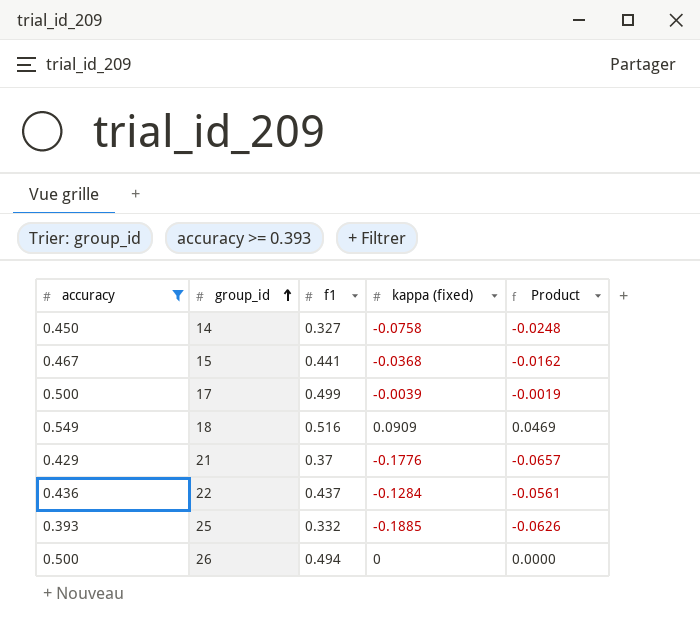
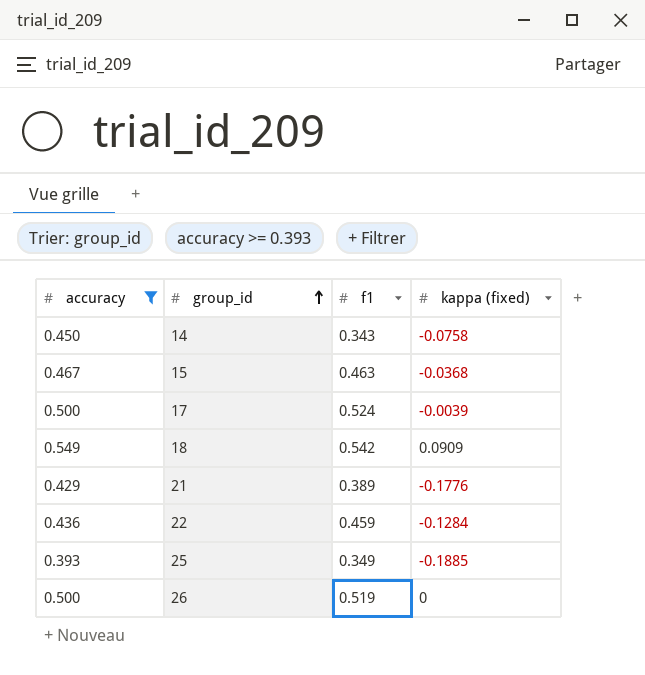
column Product | formula: [f1] * [kappa (fixed)] -> none
14 | f1: 0.327 -> 0.343
15 | f1: 0.441 -> 0.463
17 | f1: 0.499 -> 0.524
18 | f1: 0.516 -> 0.542
21 | f1: 0.37 -> 0.389
22 | f1: 0.437 -> 0.459
25 | f1: 0.332 -> 0.349
26 | f1: 0.494 -> 0.519

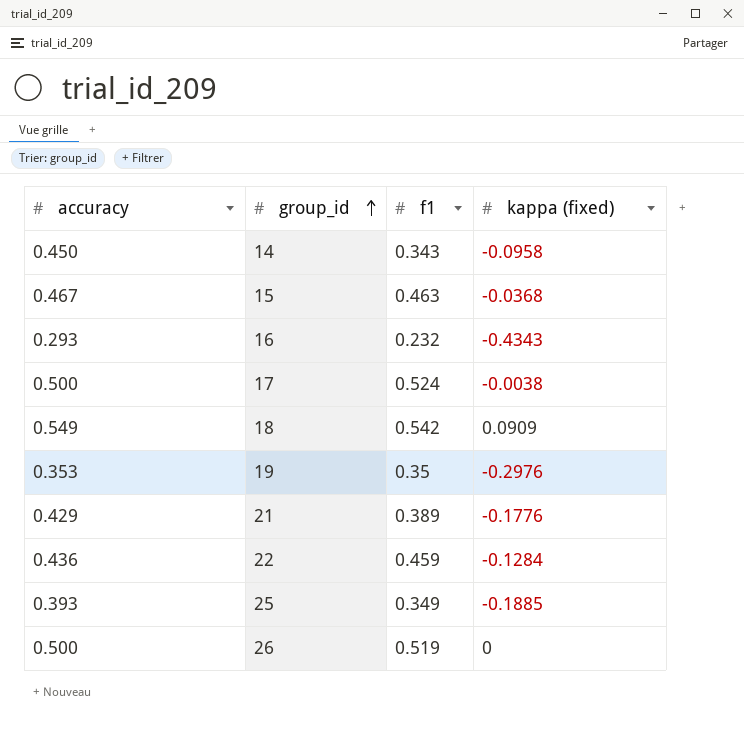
filter: accuracy >= 0.393 -> none
14 | kappa (fixed): -0.0758 -> -0.0958
17 | kappa (fixed): -0.0039 -> -0.0038

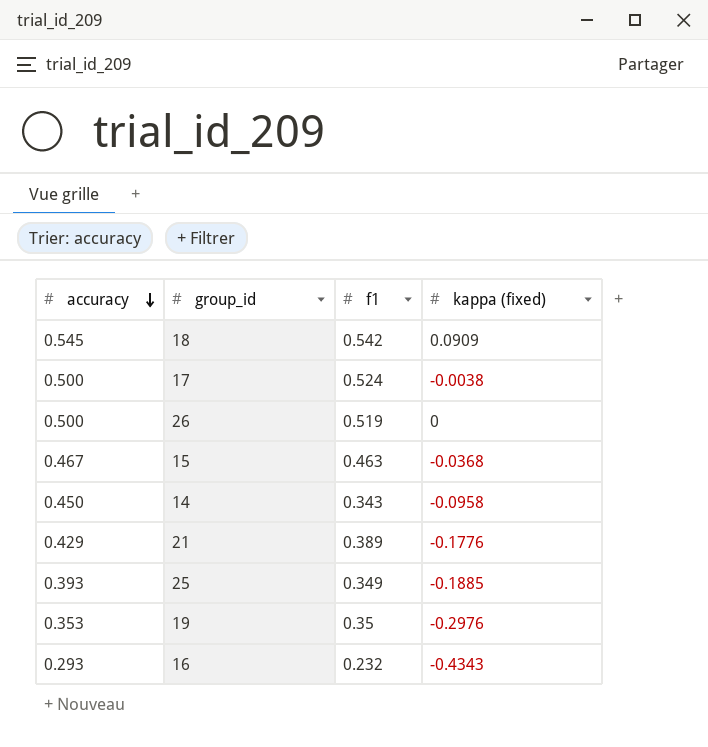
row order: group_id ascending -> accuracy descending
row 22: 0.436 | 0.459 | -0.1284 -> none
18 | accuracy: 0.549 -> 0.545

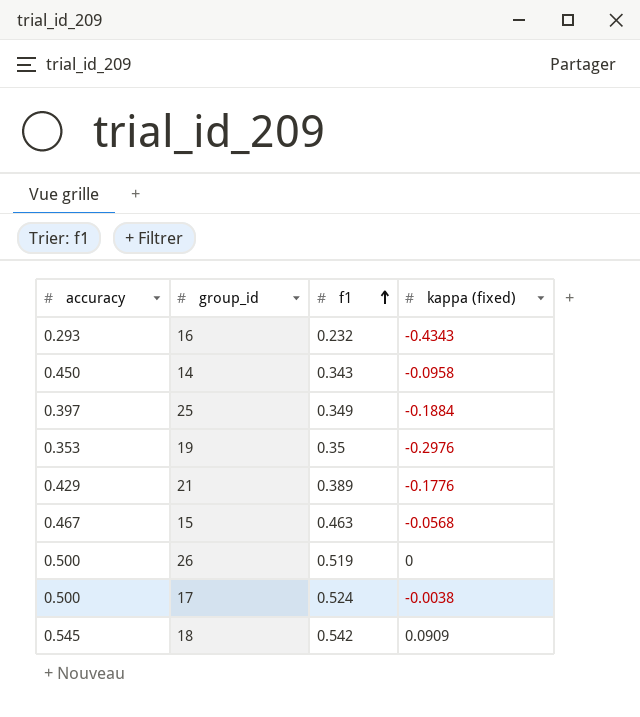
row order: accuracy descending -> f1 ascending
25 | accuracy: 0.393 -> 0.397
25 | kappa (fixed): -0.1885 -> -0.1884
15 | kappa (fixed): -0.0368 -> -0.0568

